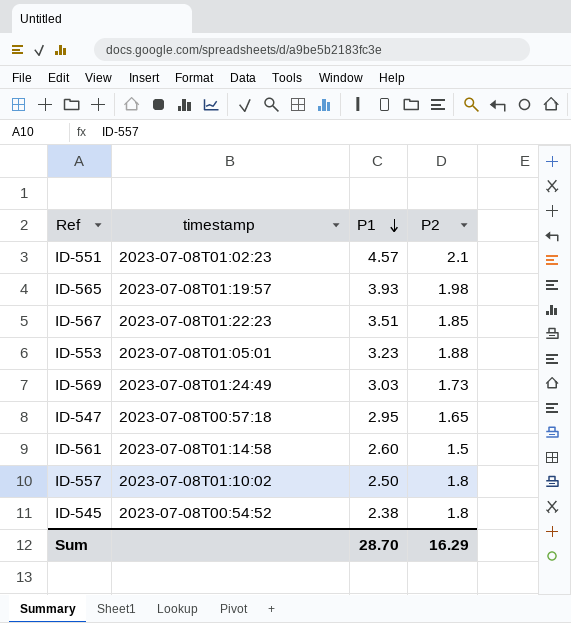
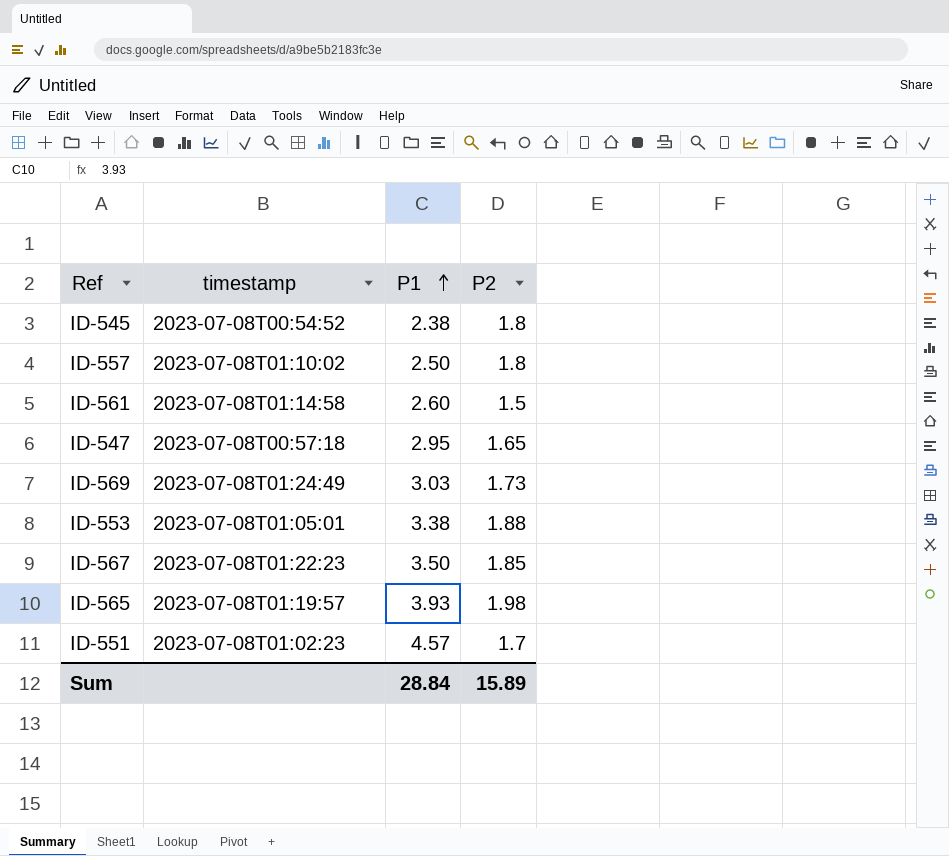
row order: P1 descending -> P1 ascending
ID-553 | P1: 3.23 -> 3.38
ID-567 | P1: 3.51 -> 3.50
ID-551 | P2: 2.1 -> 1.7
Sum | P1: 28.70 -> 28.84
Sum | P2: 16.29 -> 15.89

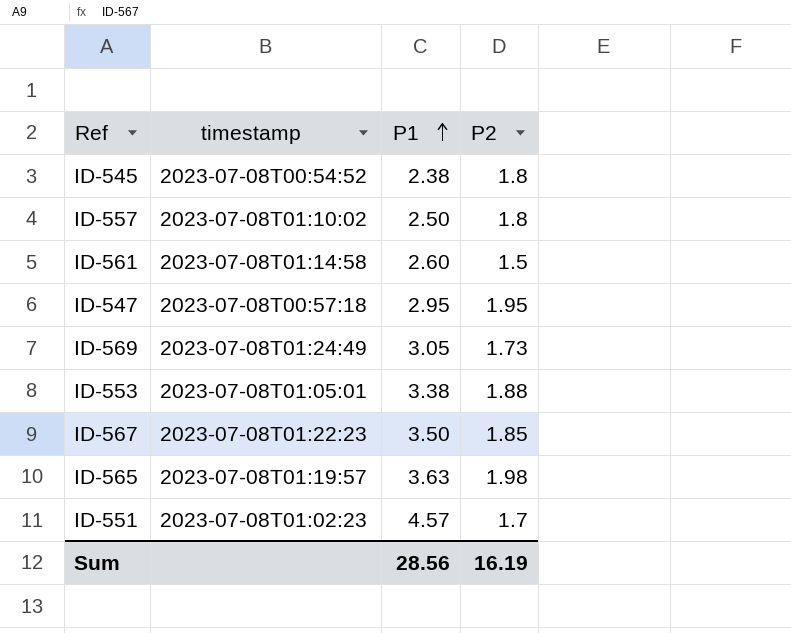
ID-547 | P2: 1.65 -> 1.95
ID-569 | P1: 3.03 -> 3.05
ID-565 | P1: 3.93 -> 3.63
Sum | P1: 28.84 -> 28.56
Sum | P2: 15.89 -> 16.19

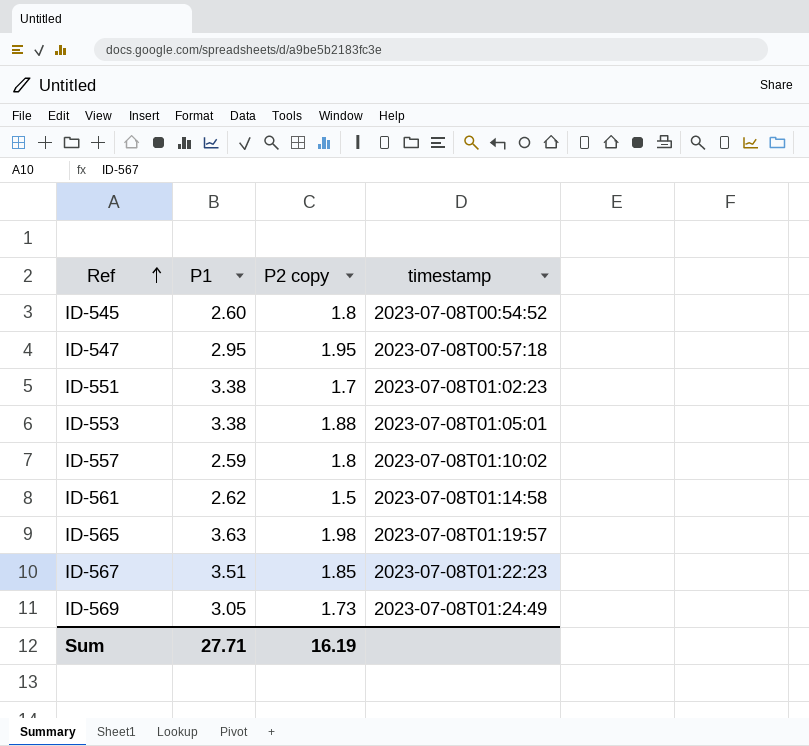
row order: P1 ascending -> Ref ascending
column name: P2 -> P2 copy
column timestamp | position: 2 -> 4
ID-545 | P1: 2.38 -> 2.60
ID-551 | P1: 4.57 -> 3.38
ID-557 | P1: 2.50 -> 2.59
ID-561 | P1: 2.60 -> 2.62
ID-567 | P1: 3.50 -> 3.51
Sum | P1: 28.56 -> 27.71

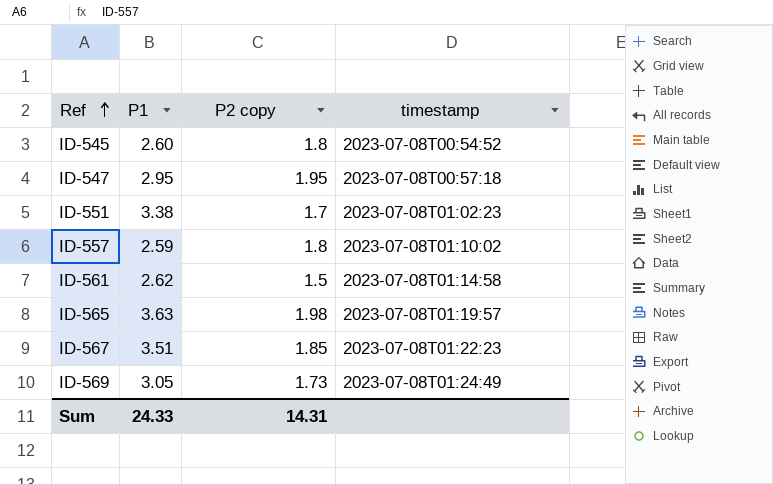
row ID-553: 3.38 | 1.88 | 2023-07-08T01:05:01 -> none
Sum | P1: 27.71 -> 24.33
Sum | P2 copy: 16.19 -> 14.31

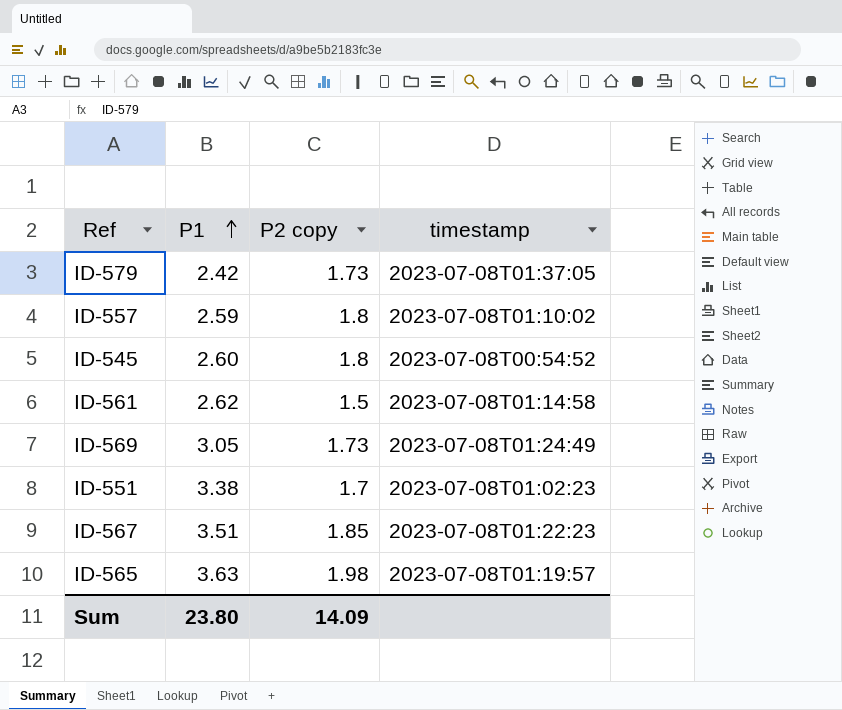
row order: Ref ascending -> P1 ascending
row ID-547: 2.95 | 1.95 | 2023-07-08T00:57:18 -> none
row ID-579: none -> 2.42 | 1.73 | 2023-07-08T01:37:05
Sum | P1: 24.33 -> 23.80
Sum | P2 copy: 14.31 -> 14.09

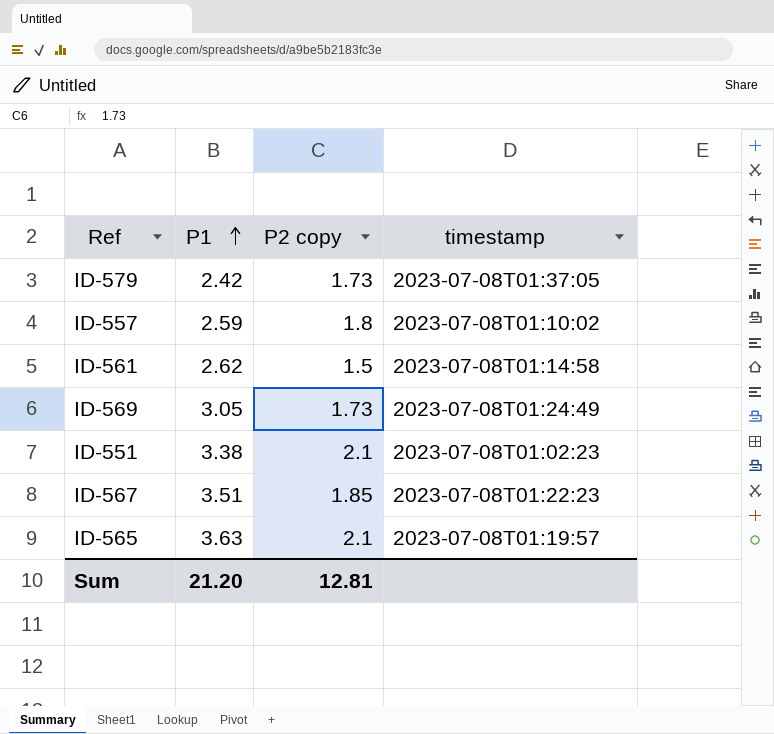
row ID-545: 2.60 | 1.8 | 2023-07-08T00:54:52 -> none
ID-551 | P2 copy: 1.7 -> 2.1
ID-565 | P2 copy: 1.98 -> 2.1
Sum | P1: 23.80 -> 21.20
Sum | P2 copy: 14.09 -> 12.81

